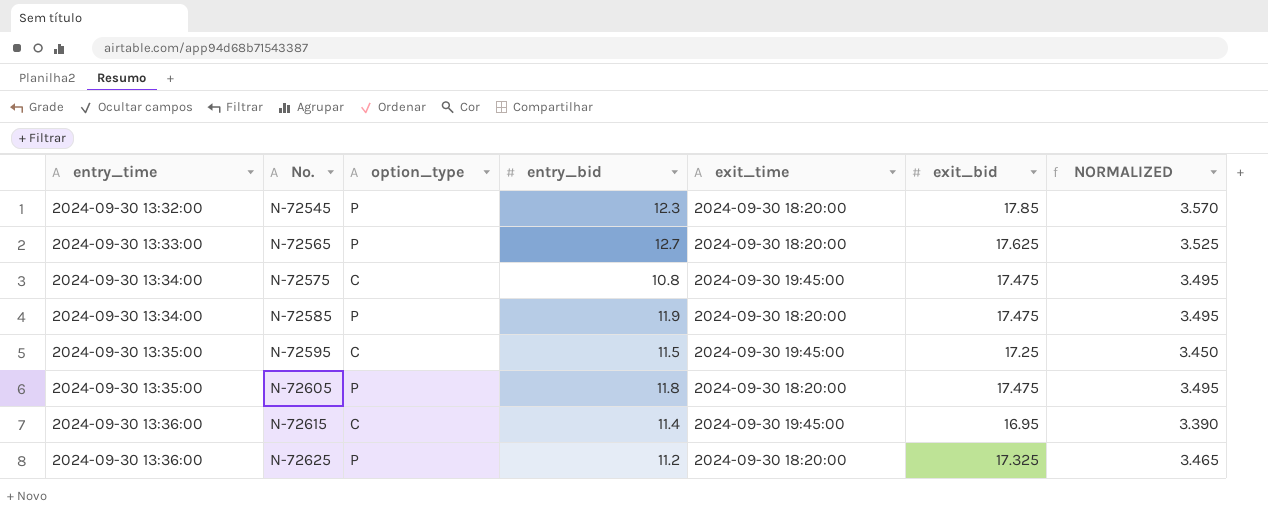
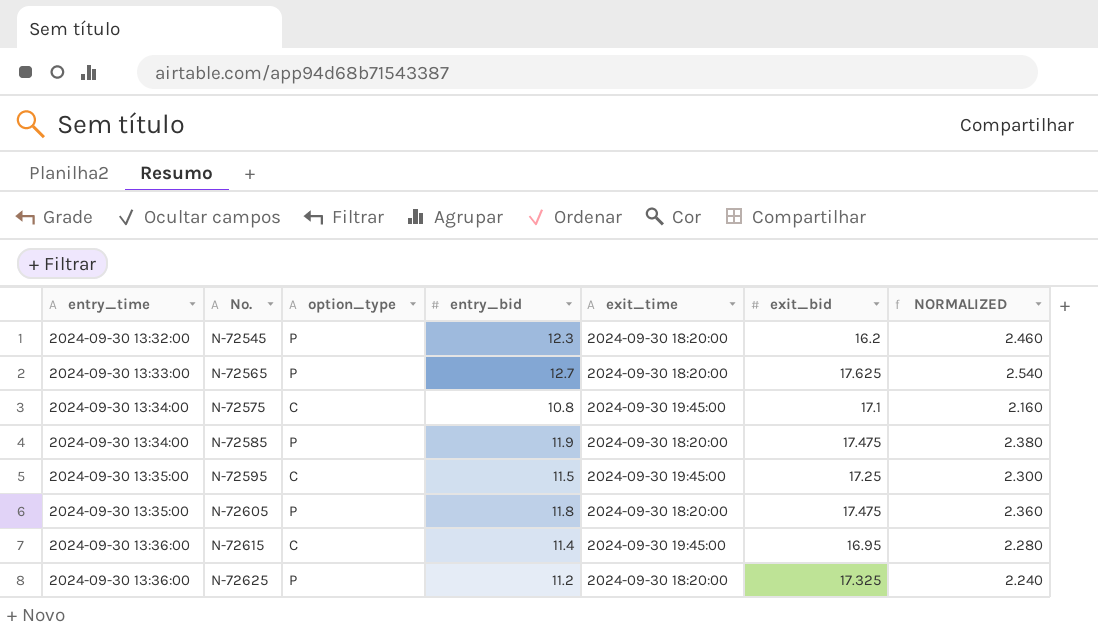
column NORMALIZED | formula: [exit_bid] * 0.2 -> [entry_bid] * 0.2
N-72545 | exit_bid: 17.85 -> 16.2
N-72575 | exit_bid: 17.475 -> 17.1

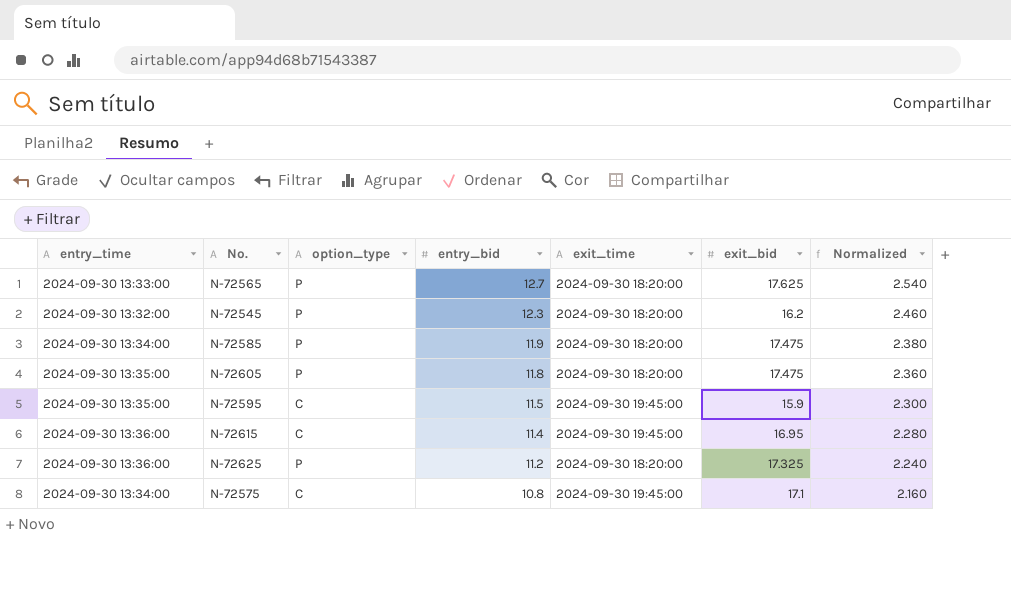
row order: entry_time ascending -> entry_bid descending
column name: NORMALIZED -> Normalized
N-72595 | exit_bid: 17.25 -> 15.9

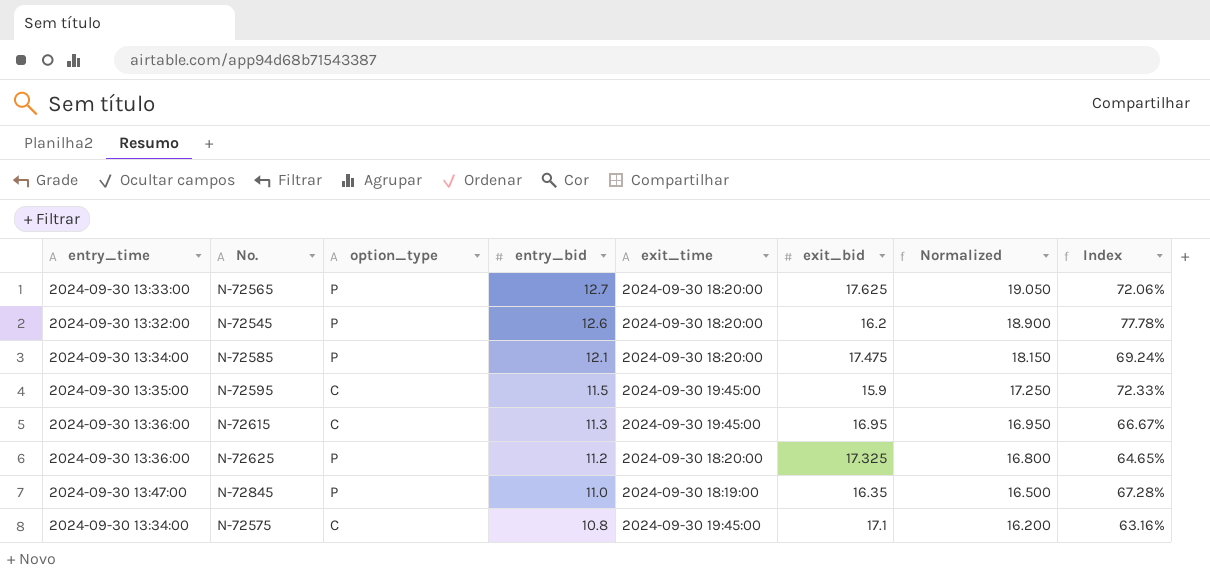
column Normalized | formula: [entry_bid] * 0.2 -> [entry_bid] * 1.5
column Index | formula: none -> [entry_bid] / [exit_bid]
row N-72605: 2024-09-30 13:35:00 | P | 11.8 | 2024-09-30 18:20:00 | 17.475 | 2.360 -> none
N-72545 | entry_bid: 12.3 -> 12.6
N-72585 | entry_bid: 11.9 -> 12.1
N-72615 | entry_bid: 11.4 -> 11.3
row N-72845: none -> 2024-09-30 13:47:00 | P | 11.0 | 2024-09-30 18:19:00 | 16.35 | 16.500 | 67.28%

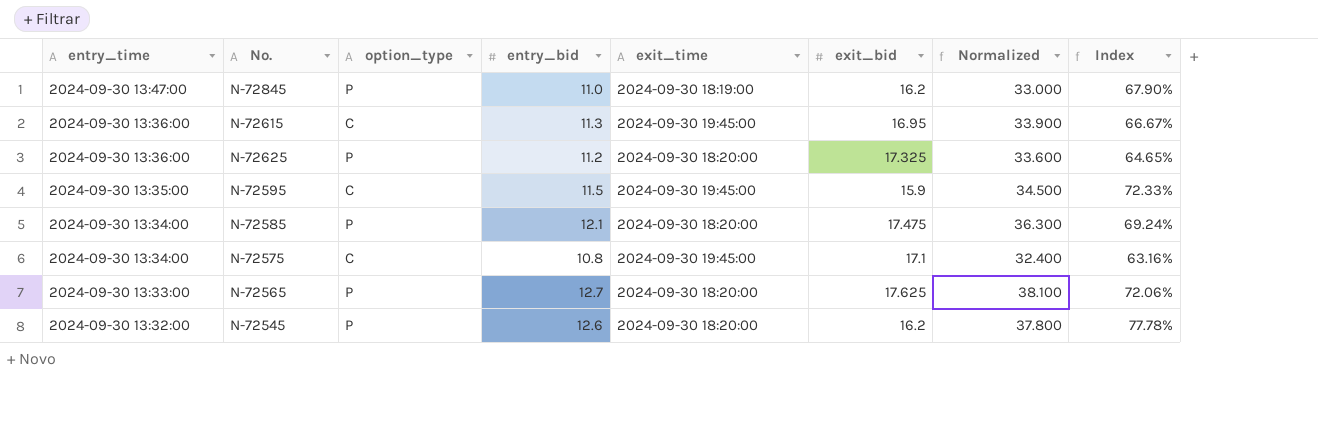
row order: entry_bid descending -> entry_time descending
column Normalized | formula: [entry_bid] * 1.5 -> [entry_bid] * 3
N-72845 | exit_bid: 16.35 -> 16.2
N-72845 | Index: 67.28% -> 67.90%

